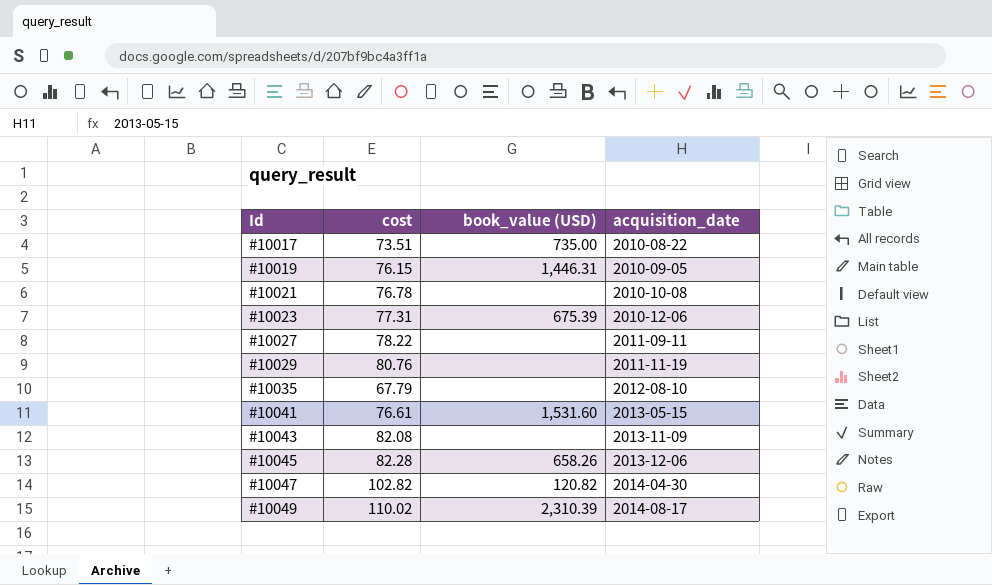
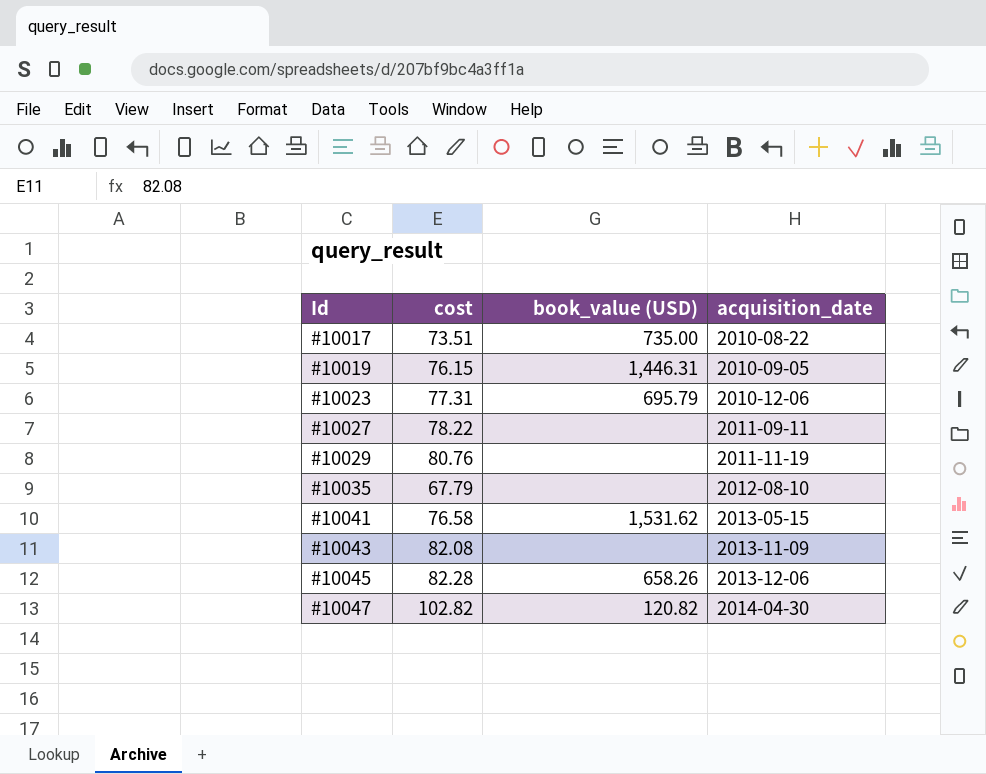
row #10021: 76.78 | none | 2010-10-08 -> none
row #10049: 110.02 | 2,310.39 | 2014-08-17 -> none
#10023 | book_value (USD): 675.39 -> 695.79
#10041 | cost: 76.61 -> 76.58
#10041 | book_value (USD): 1,531.60 -> 1,531.62

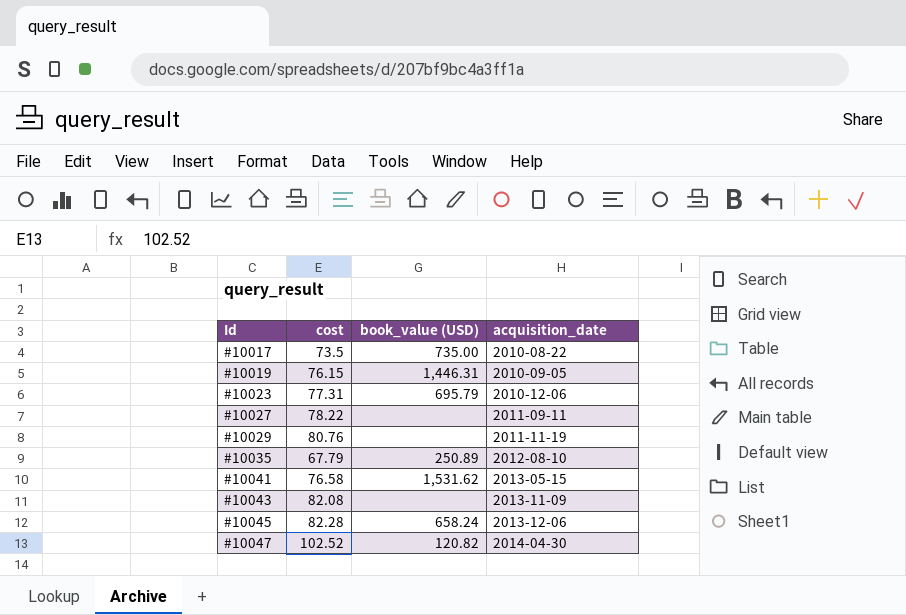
#10017 | cost: 73.51 -> 73.5
#10035 | book_value (USD): none -> 250.89
#10045 | book_value (USD): 658.26 -> 658.24
#10047 | cost: 102.82 -> 102.52

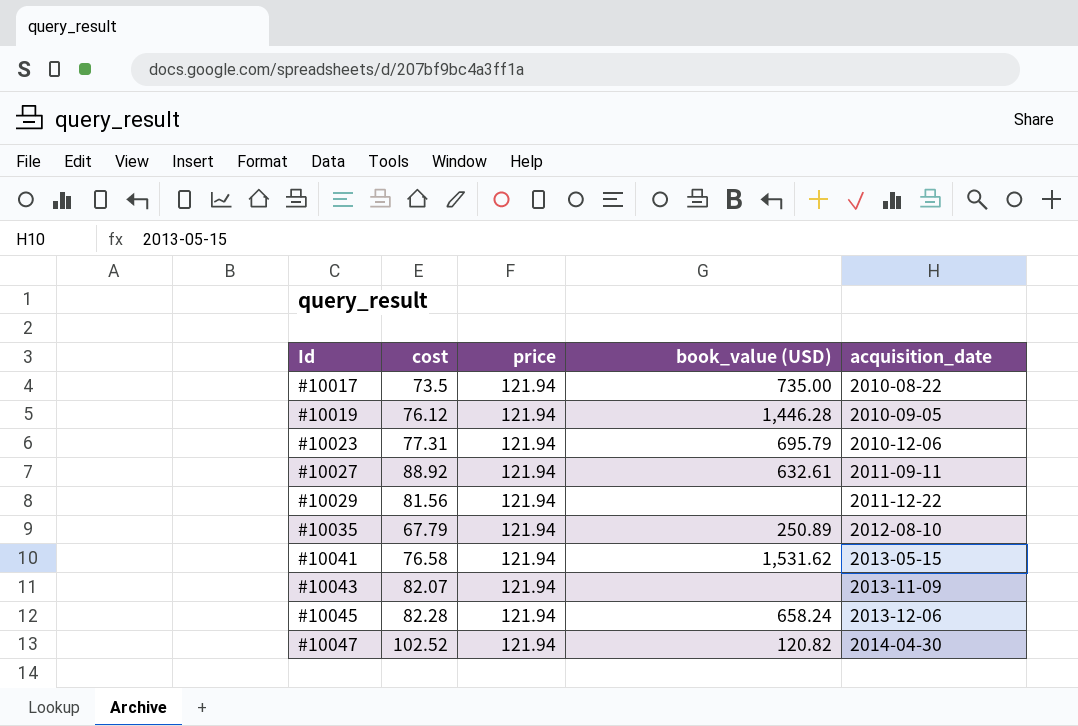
column price | position: none -> 3
#10019 | cost: 76.15 -> 76.12
#10019 | book_value (USD): 1,446.31 -> 1,446.28
#10027 | cost: 78.22 -> 88.92
#10027 | book_value (USD): none -> 632.61
#10029 | cost: 80.76 -> 81.56
#10029 | acquisition_date: 2011-11-19 -> 2011-12-22
#10043 | cost: 82.08 -> 82.07

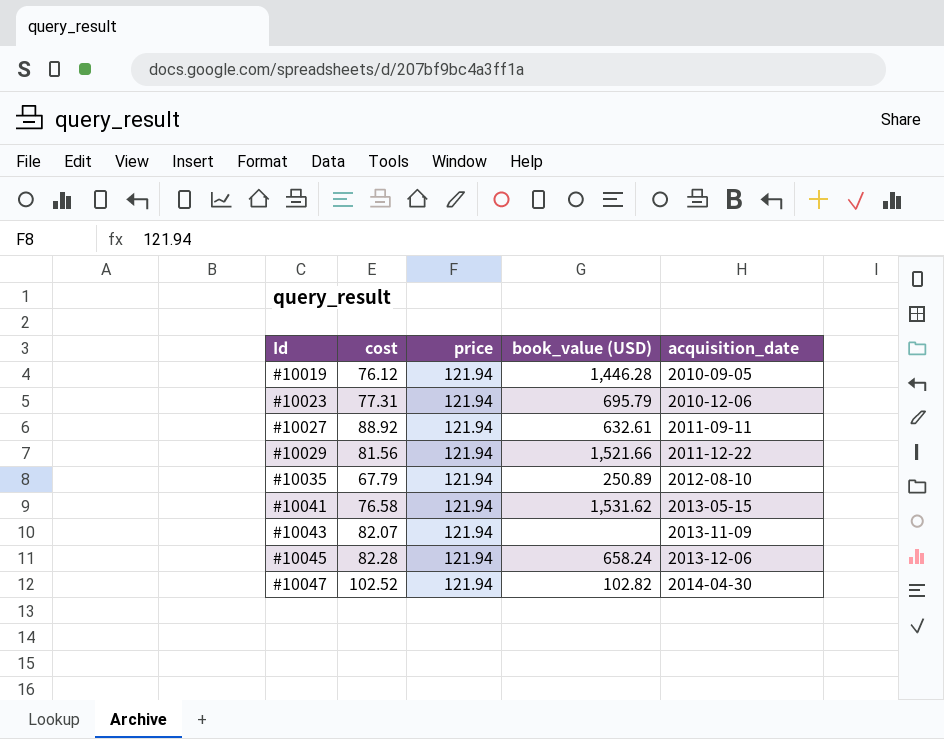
row #10017: 73.5 | 121.94 | 735.00 | 2010-08-22 -> none
#10029 | book_value (USD): none -> 1,521.66
#10047 | book_value (USD): 120.82 -> 102.82

